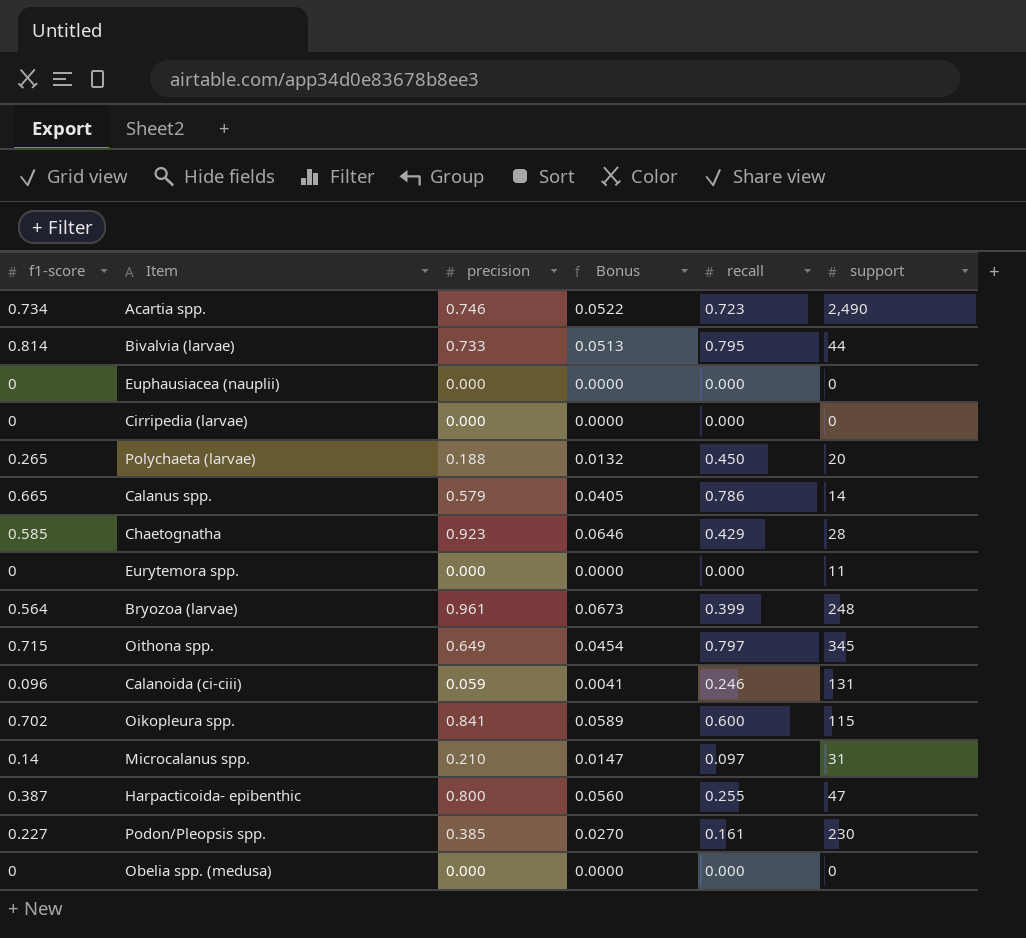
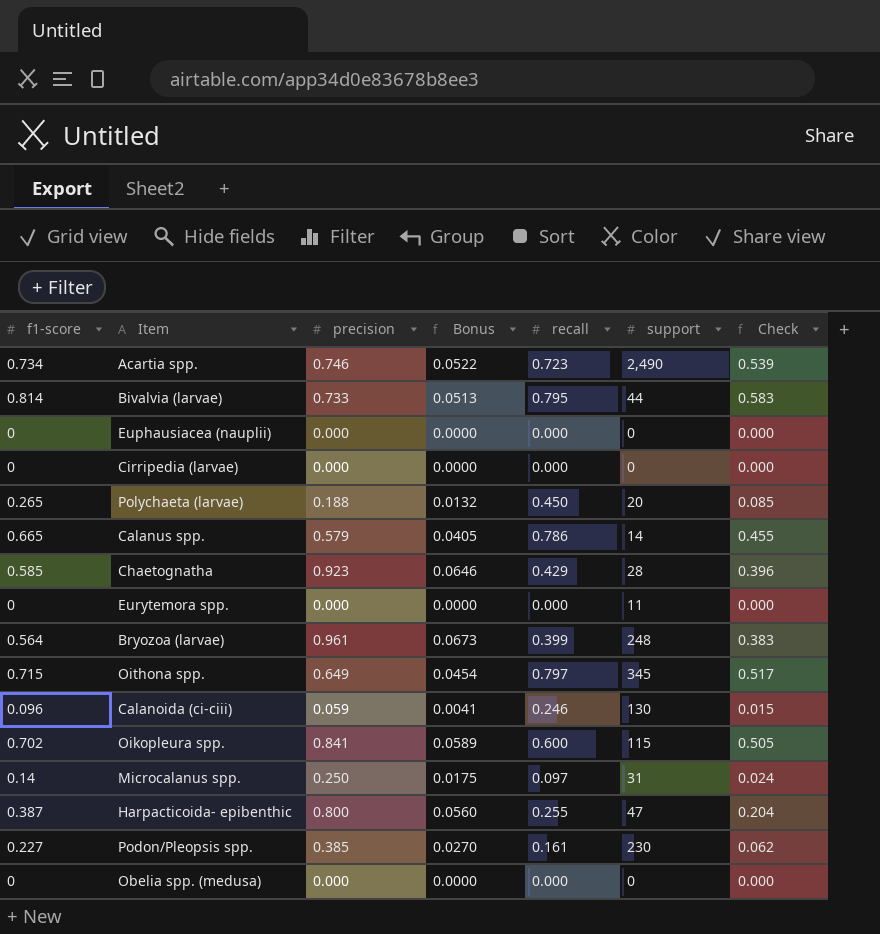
column Check | formula: none -> [precision] * [recall]
Calanoida (ci-ciii) | support: 131 -> 130
Microcalanus spp. | precision: 0.210 -> 0.250
Microcalanus spp. | Bonus: 0.0147 -> 0.0175

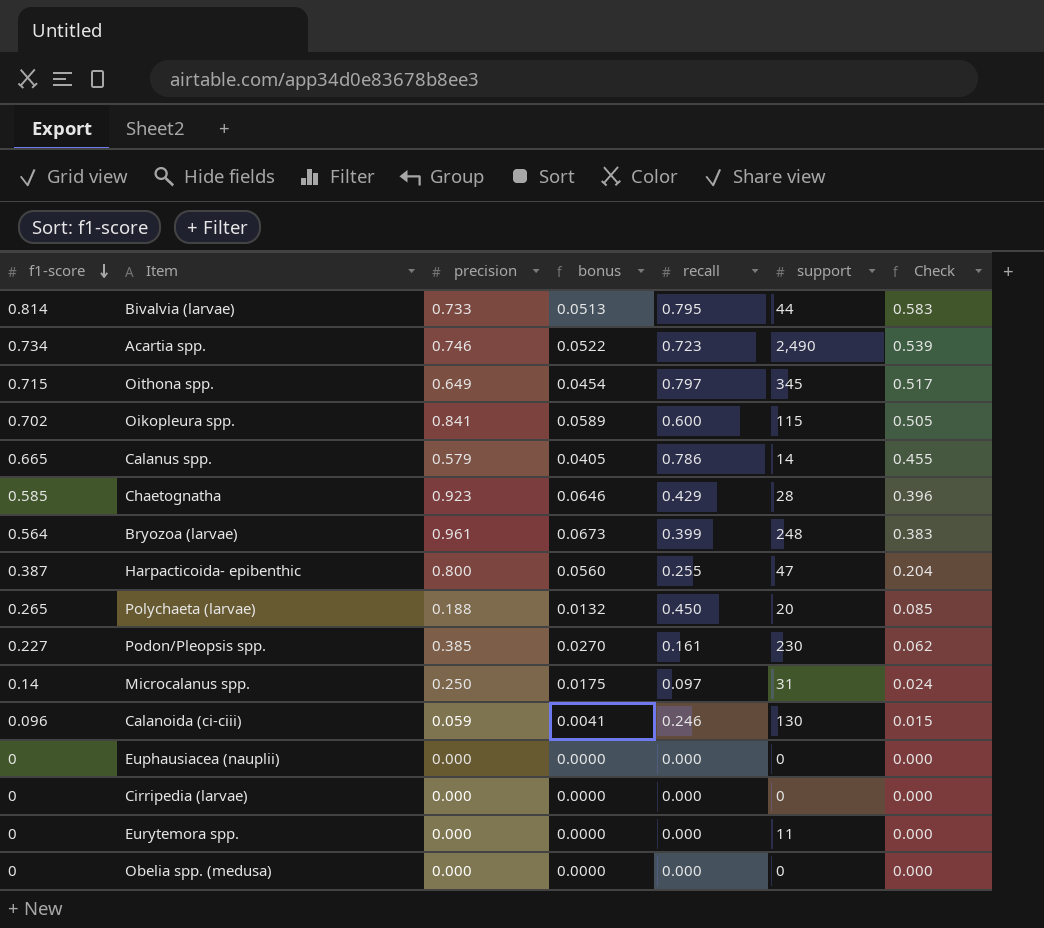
row order: none -> f1-score descending
column name: Bonus -> bonus

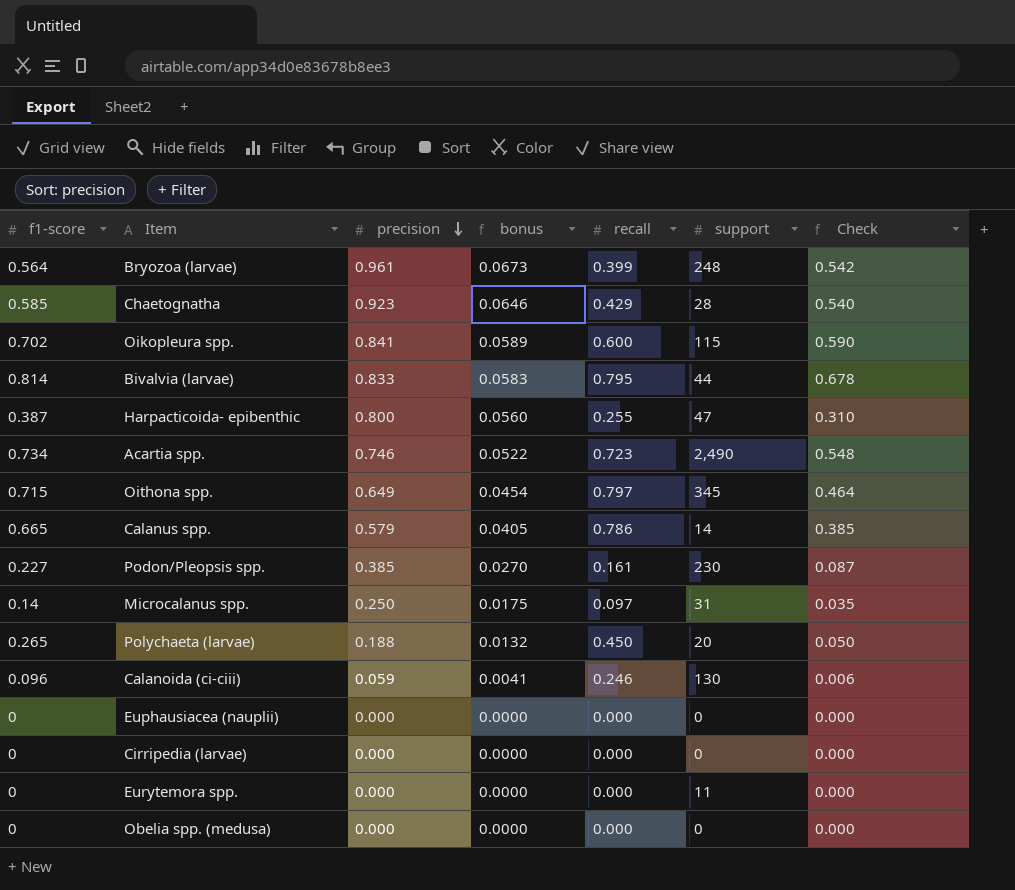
row order: f1-score descending -> precision descending
column Check | formula: [precision] * [recall] -> [f1-score] * [precision]
Bivalvia (larvae) | precision: 0.733 -> 0.833
Bivalvia (larvae) | bonus: 0.0513 -> 0.0583

